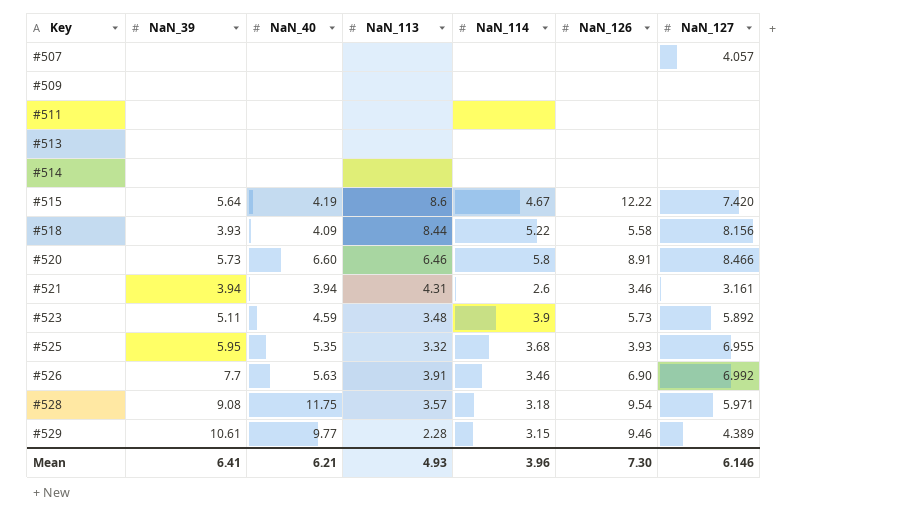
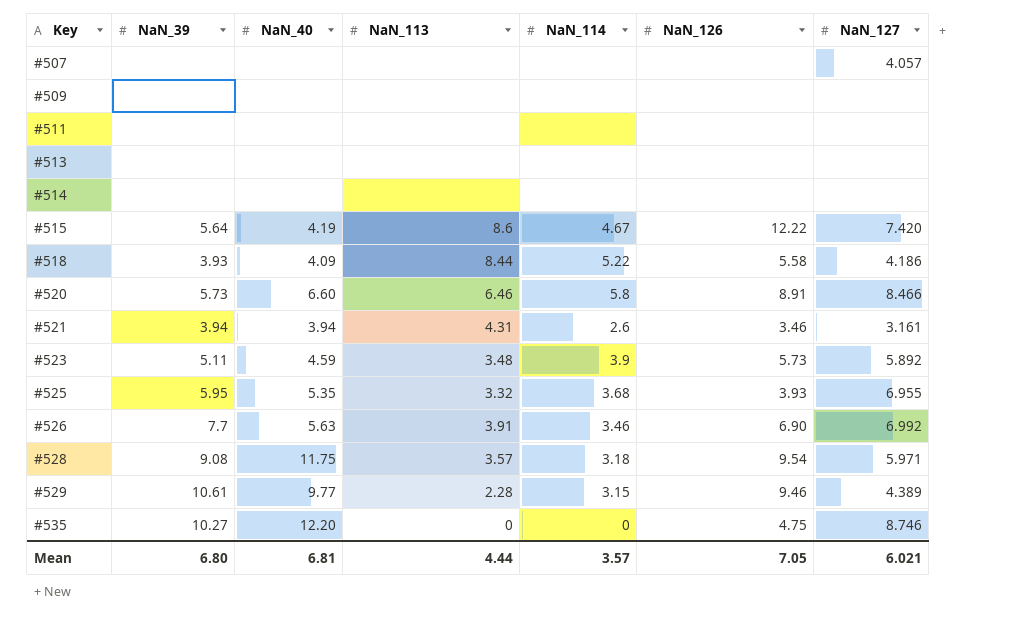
#518 | NaN_127: 8.156 -> 4.186
row #535: none -> 10.27 | 12.20 | 0 | 0 | 4.75 | 8.746
Mean | NaN_39: 6.41 -> 6.80
Mean | NaN_40: 6.21 -> 6.81
Mean | NaN_113: 4.93 -> 4.44
Mean | NaN_114: 3.96 -> 3.57
Mean | NaN_126: 7.30 -> 7.05
Mean | NaN_127: 6.146 -> 6.021

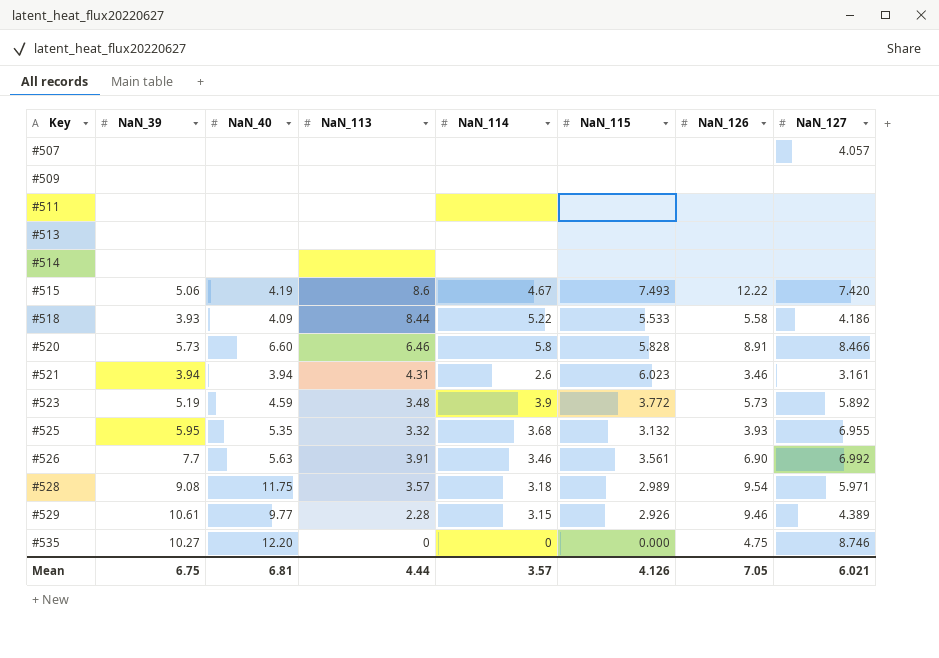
column NaN_115 | position: none -> 6
#515 | NaN_39: 5.64 -> 5.06
#523 | NaN_39: 5.11 -> 5.19
Mean | NaN_39: 6.80 -> 6.75

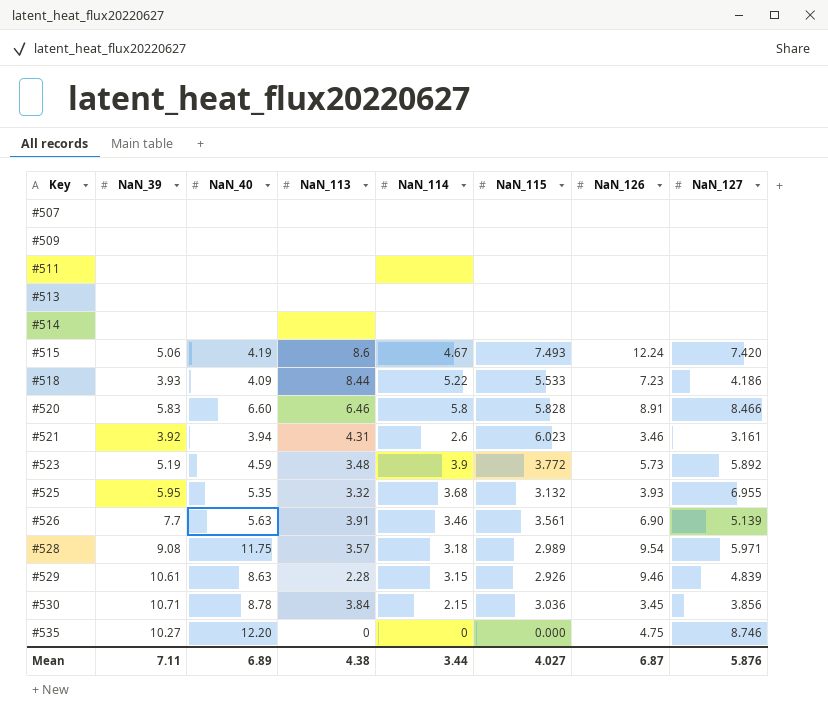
#507 | NaN_127: 4.057 -> none
#515 | NaN_126: 12.22 -> 12.24
#518 | NaN_126: 5.58 -> 7.23
#520 | NaN_39: 5.73 -> 5.83
#521 | NaN_39: 3.94 -> 3.92
#526 | NaN_127: 6.992 -> 5.139
#529 | NaN_40: 9.77 -> 8.63
#529 | NaN_127: 4.389 -> 4.839
row #530: none -> 10.71 | 8.78 | 3.84 | 2.15 | 3.036 | 3.45 | 3.856
Mean | NaN_39: 6.75 -> 7.11
Mean | NaN_40: 6.81 -> 6.89
Mean | NaN_113: 4.44 -> 4.38
Mean | NaN_114: 3.57 -> 3.44
Mean | NaN_115: 4.126 -> 4.027
Mean | NaN_126: 7.05 -> 6.87
Mean | NaN_127: 6.021 -> 5.876

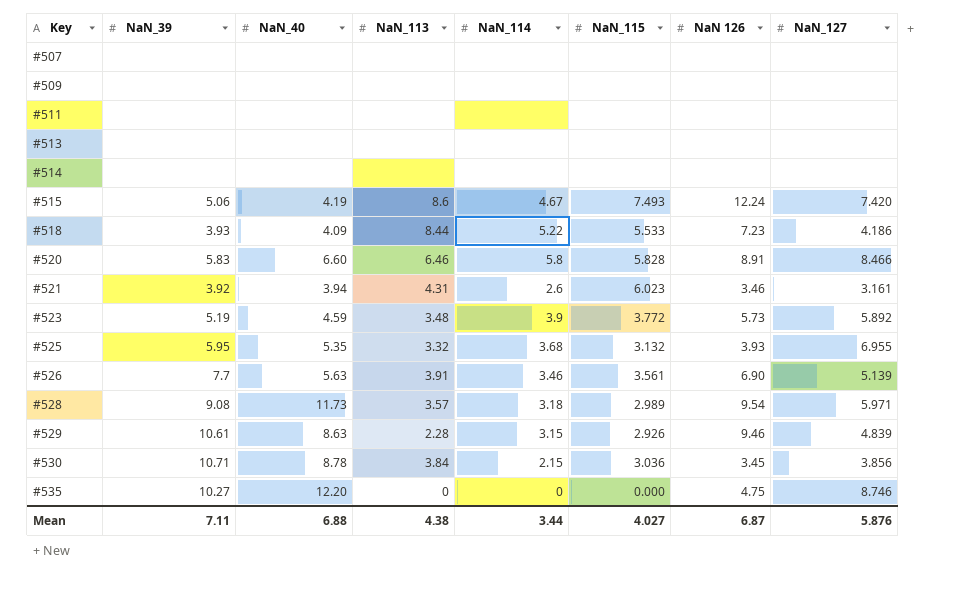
column name: NaN_126 -> NaN 126
#528 | NaN_40: 11.75 -> 11.73
Mean | NaN_40: 6.89 -> 6.88

